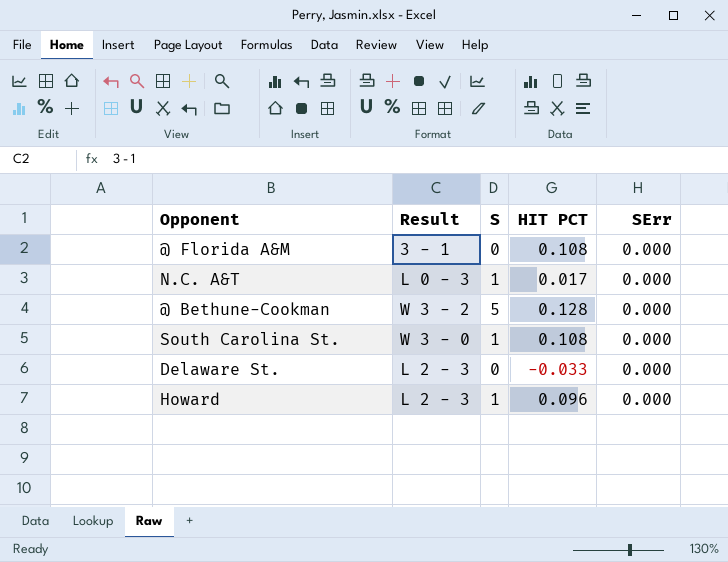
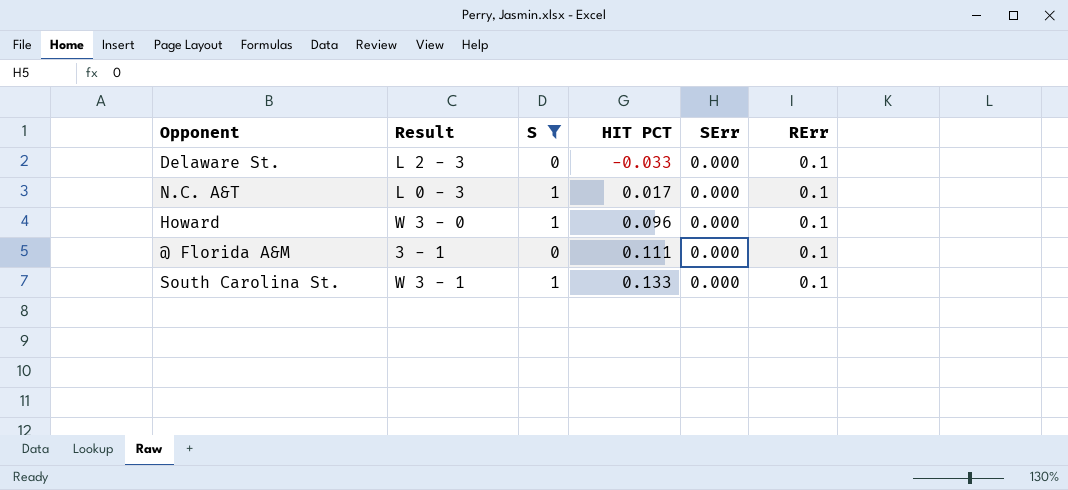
filter: none -> S != 5
row order: none -> HIT PCT ascending
column RErr | position: none -> 6
Howard | Result: L 2 - 3 -> W 3 - 0
@ Florida A&M | HIT PCT: 0.108 -> 0.111
South Carolina St. | Result: W 3 - 0 -> W 3 - 1
South Carolina St. | HIT PCT: 0.108 -> 0.133

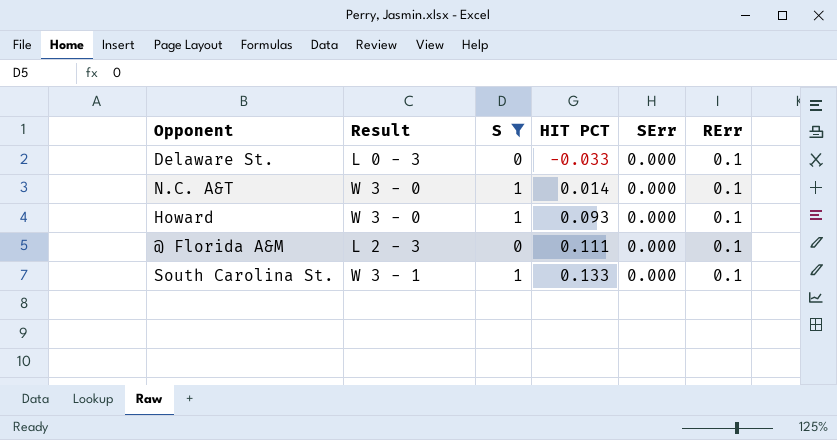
Delaware St. | Result: L 2 - 3 -> L 0 - 3
N.C. A&T | Result: L 0 - 3 -> W 3 - 0
N.C. A&T | HIT PCT: 0.017 -> 0.014
Howard | HIT PCT: 0.096 -> 0.093
@ Florida A&M | Result: 3 - 1 -> L 2 - 3

